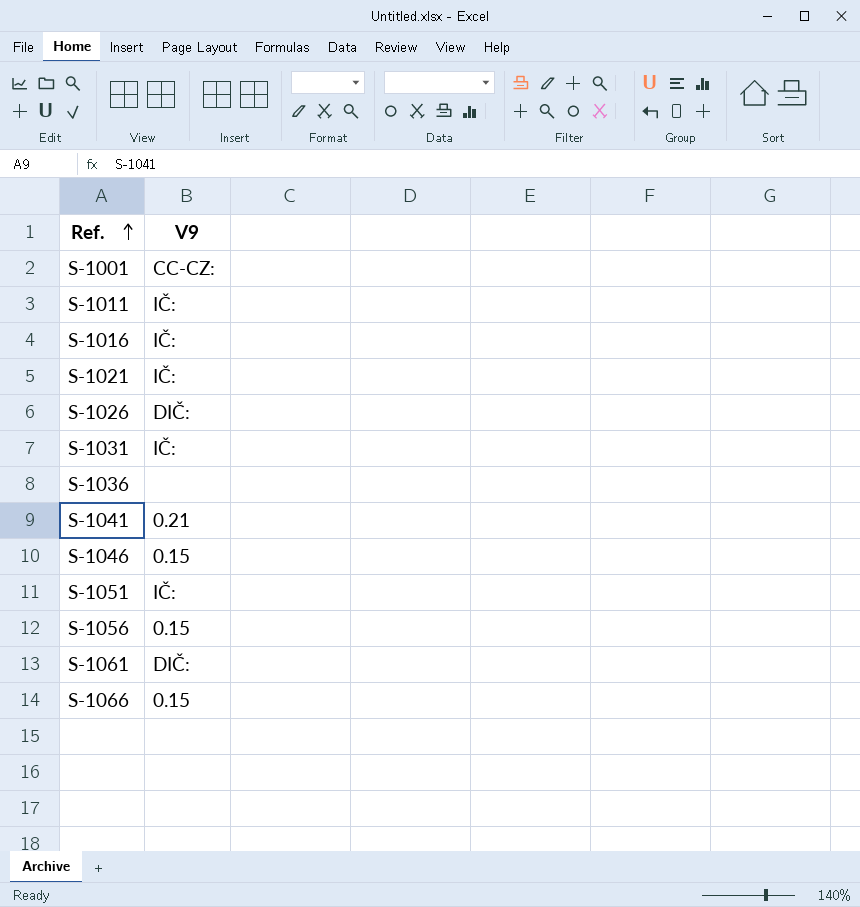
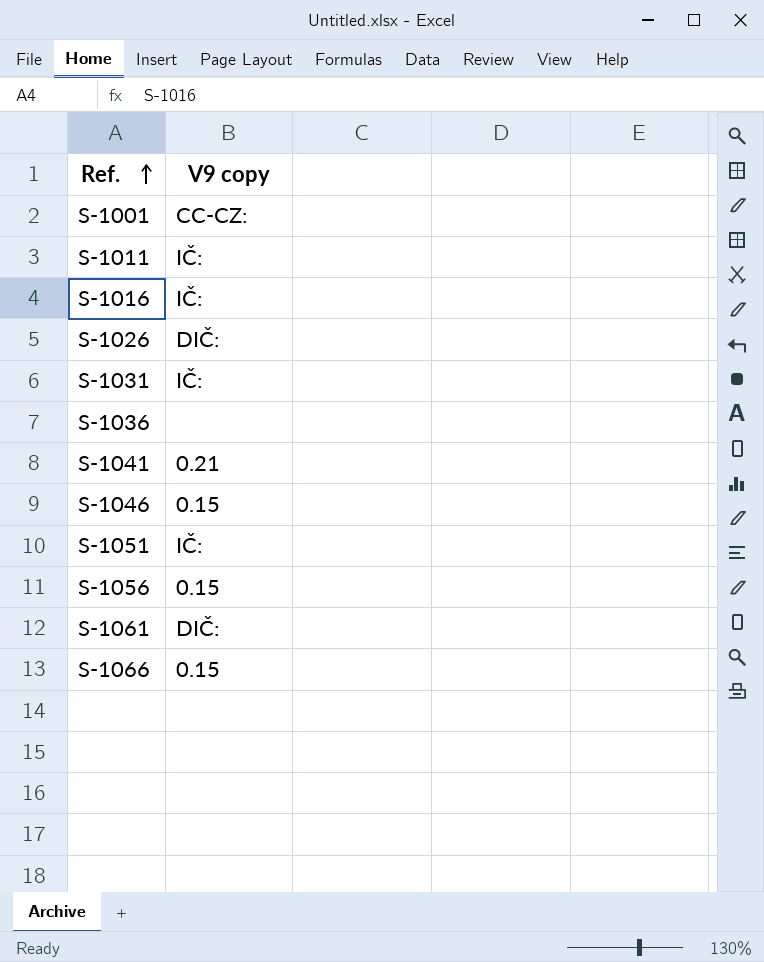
column name: V9 -> V9 copy
row S-1021: IČ: -> none

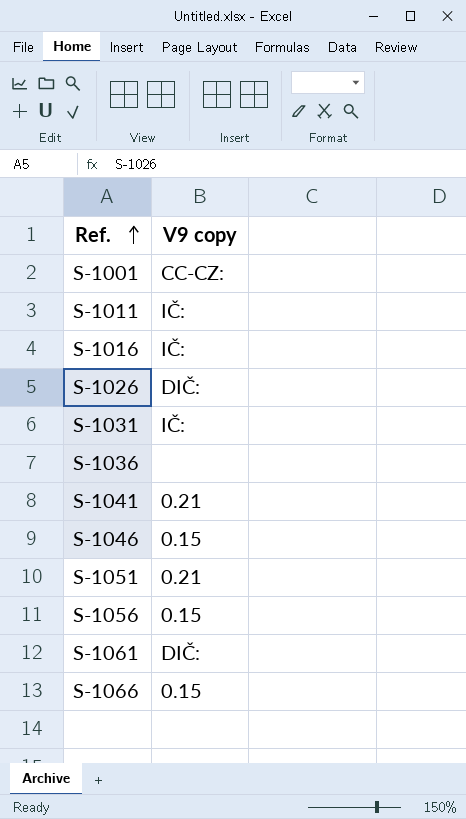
S-1051 | V9 copy: IČ: -> 0.21

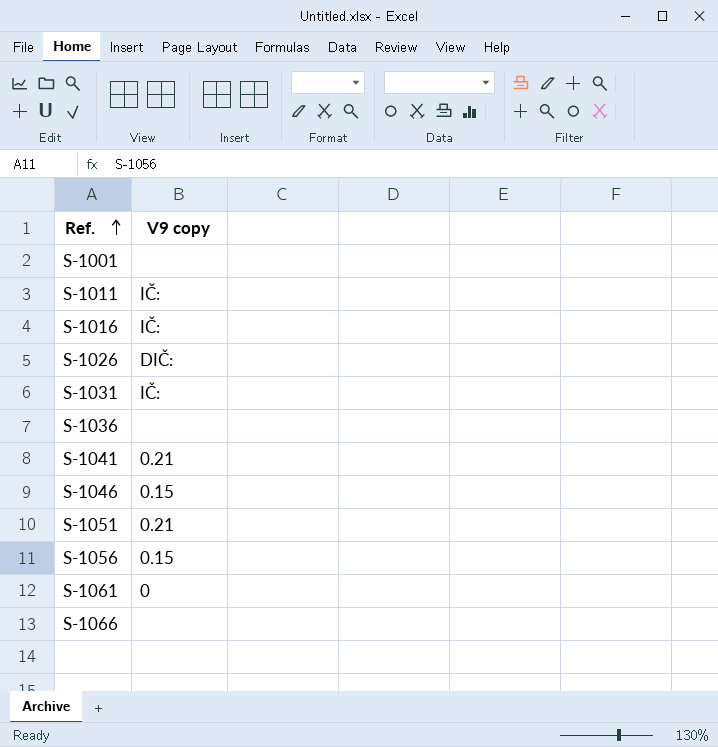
S-1001 | V9 copy: CC-CZ: -> none
S-1061 | V9 copy: DIČ: -> 0
S-1066 | V9 copy: 0.15 -> none

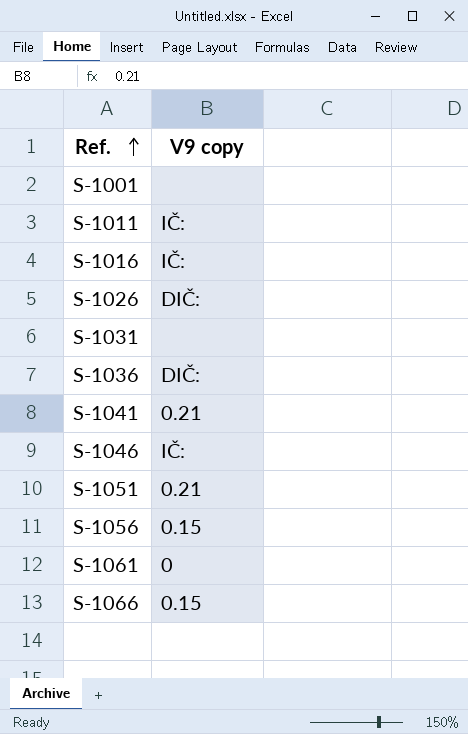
S-1031 | V9 copy: IČ: -> none
S-1036 | V9 copy: none -> DIČ:
S-1046 | V9 copy: 0.15 -> IČ:
S-1066 | V9 copy: none -> 0.15

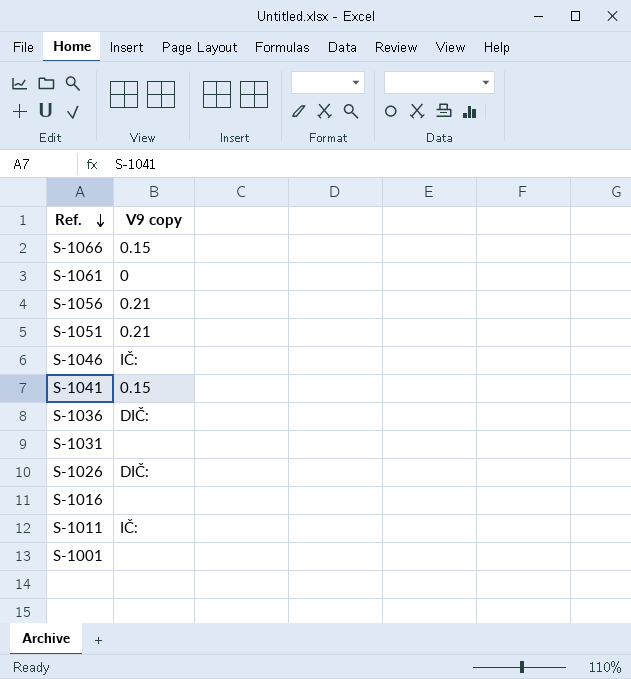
row order: Ref. ascending -> Ref. descending
S-1056 | V9 copy: 0.15 -> 0.21
S-1041 | V9 copy: 0.21 -> 0.15
S-1016 | V9 copy: IČ: -> none

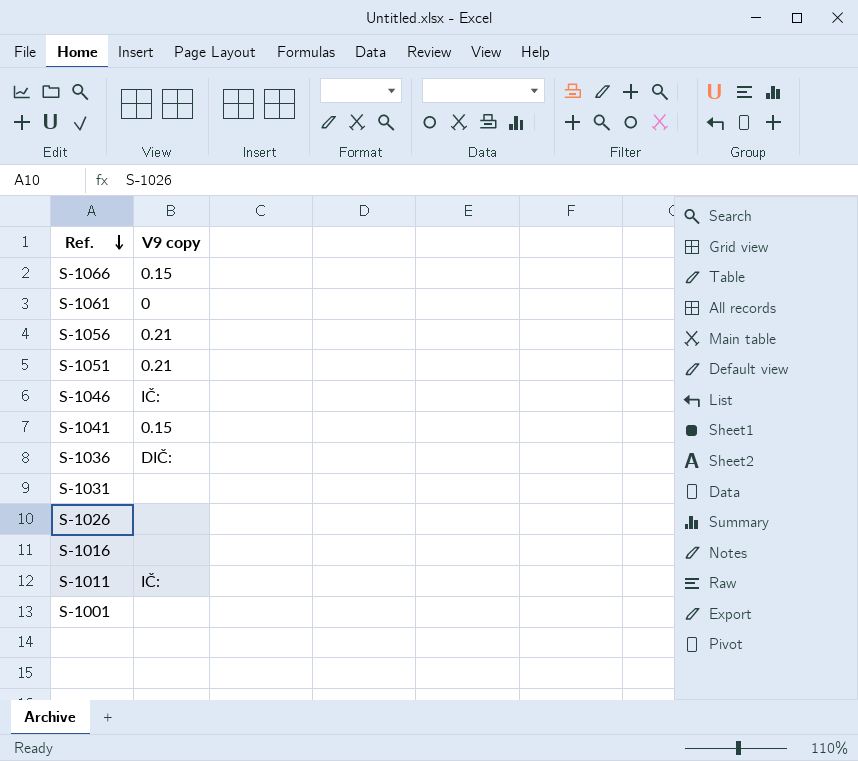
S-1026 | V9 copy: DIČ: -> none

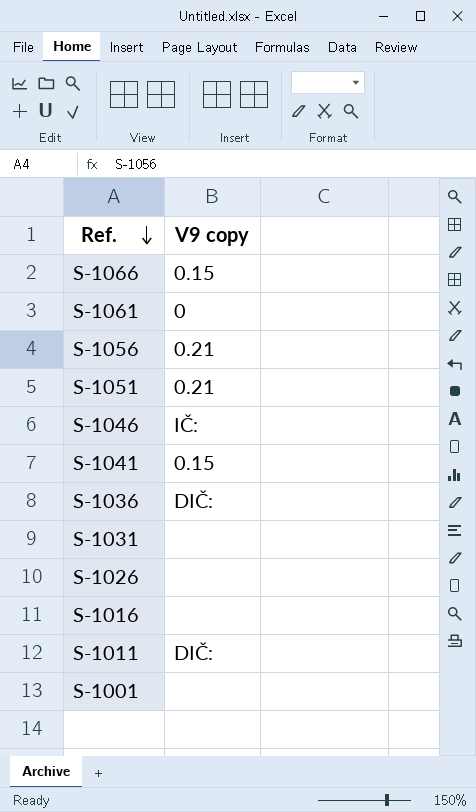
S-1011 | V9 copy: IČ: -> DIČ:

